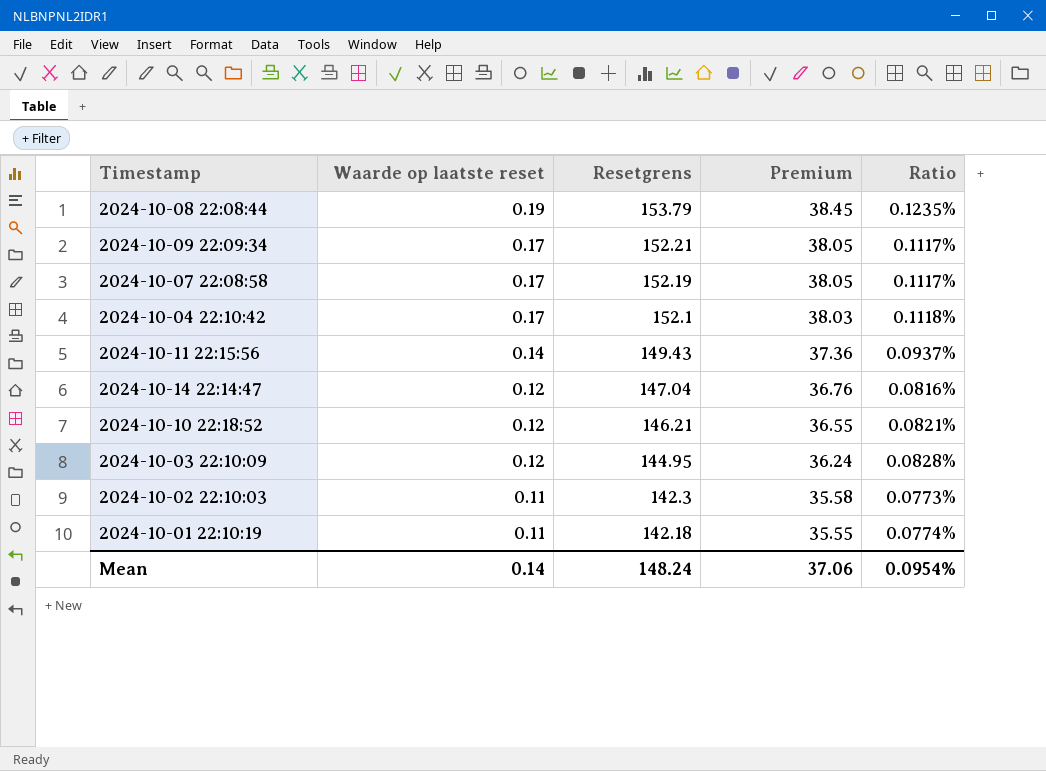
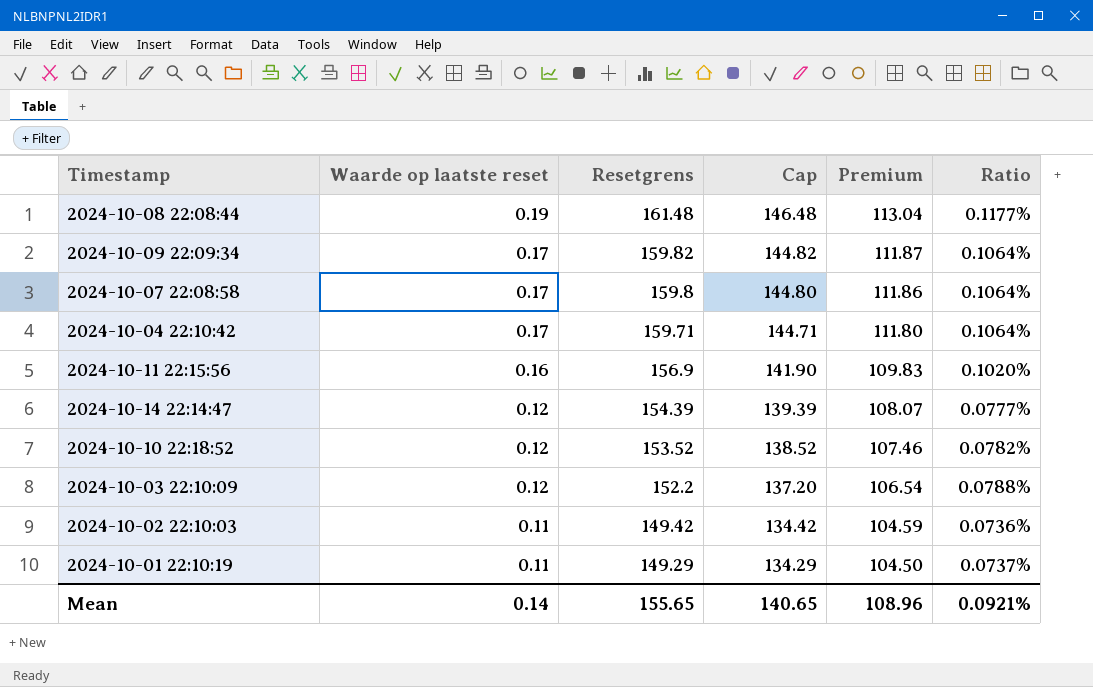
column Cap | formula: none -> [Resetgrens] - 15
column Premium | formula: [Resetgrens] * 0.25 -> [Resetgrens] * 0.7
2024-10-08 22:08:44 | Resetgrens: 153.79 -> 161.48
2024-10-08 22:08:44 | Ratio: 0.1235% -> 0.1177%
2024-10-09 22:09:34 | Resetgrens: 152.21 -> 159.82
2024-10-09 22:09:34 | Ratio: 0.1117% -> 0.1064%
2024-10-07 22:08:58 | Resetgrens: 152.19 -> 159.8
2024-10-07 22:08:58 | Ratio: 0.1117% -> 0.1064%
2024-10-04 22:10:42 | Resetgrens: 152.1 -> 159.71
2024-10-04 22:10:42 | Ratio: 0.1118% -> 0.1064%
2024-10-11 22:15:56 | Waarde op laatste reset: 0.14 -> 0.16
2024-10-11 22:15:56 | Resetgrens: 149.43 -> 156.9
2024-10-11 22:15:56 | Ratio: 0.0937% -> 0.1020%
2024-10-14 22:14:47 | Resetgrens: 147.04 -> 154.39
2024-10-14 22:14:47 | Ratio: 0.0816% -> 0.0777%
2024-10-10 22:18:52 | Resetgrens: 146.21 -> 153.52
2024-10-10 22:18:52 | Ratio: 0.0821% -> 0.0782%
2024-10-03 22:10:09 | Resetgrens: 144.95 -> 152.2
2024-10-03 22:10:09 | Ratio: 0.0828% -> 0.0788%
2024-10-02 22:10:03 | Resetgrens: 142.3 -> 149.42
2024-10-02 22:10:03 | Ratio: 0.0773% -> 0.0736%
2024-10-01 22:10:19 | Resetgrens: 142.18 -> 149.29
2024-10-01 22:10:19 | Ratio: 0.0774% -> 0.0737%
Mean | Resetgrens: 148.24 -> 155.65
Mean | Premium: 37.06 -> 108.96
Mean | Ratio: 0.0954% -> 0.0921%

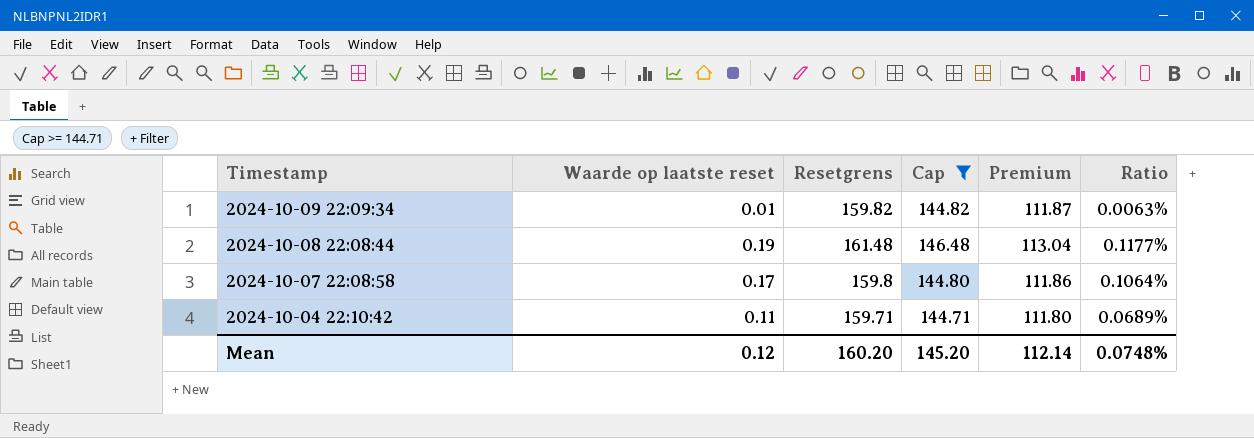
filter: none -> Cap >= 144.71
row order: Waarde op laatste reset descending -> Timestamp descending
2024-10-09 22:09:34 | Waarde op laatste reset: 0.17 -> 0.01
2024-10-09 22:09:34 | Ratio: 0.1064% -> 0.0063%
2024-10-04 22:10:42 | Waarde op laatste reset: 0.17 -> 0.11
2024-10-04 22:10:42 | Ratio: 0.1064% -> 0.0689%
Mean | Waarde op laatste reset: 0.14 -> 0.12
Mean | Resetgrens: 155.65 -> 160.20
Mean | Cap: 140.65 -> 145.20
Mean | Premium: 108.96 -> 112.14
Mean | Ratio: 0.0921% -> 0.0748%

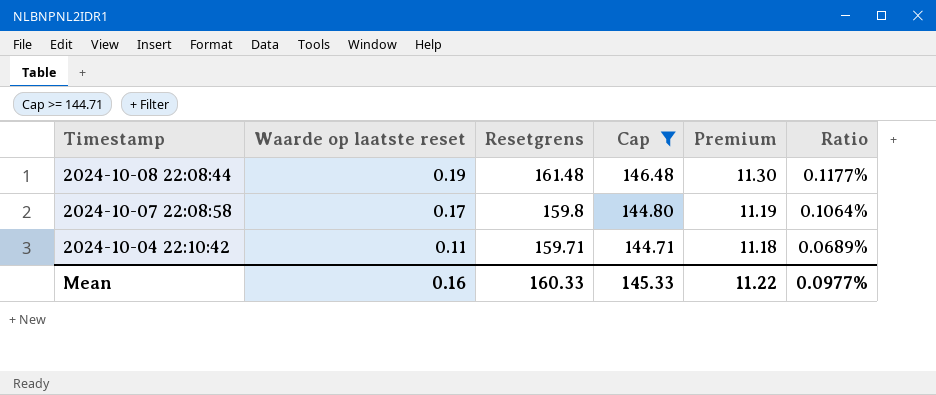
column Premium | formula: [Resetgrens] * 0.7 -> [Resetgrens] * 0.07
row 2024-10-09 22:09:34: 0.01 | 159.82 | 144.82 | 111.87 | 0.0063% -> none
Mean | Waarde op laatste reset: 0.12 -> 0.16
Mean | Resetgrens: 160.20 -> 160.33
Mean | Cap: 145.20 -> 145.33
Mean | Premium: 112.14 -> 11.22
Mean | Ratio: 0.0748% -> 0.0977%

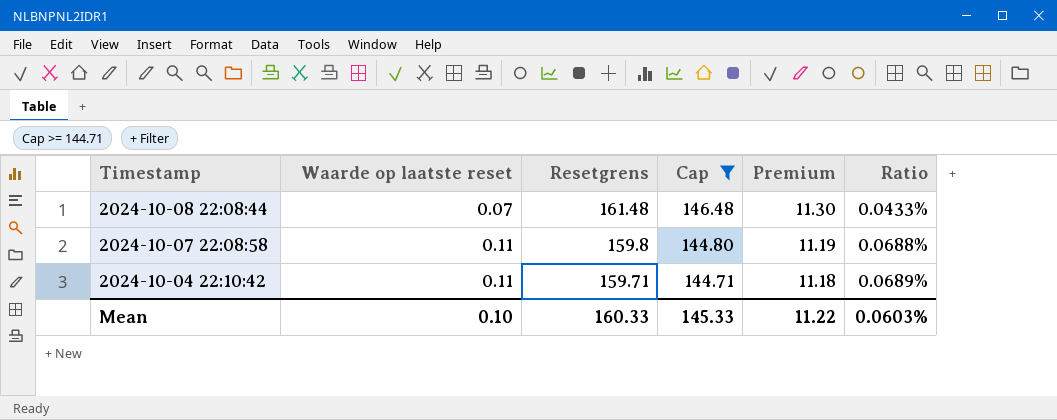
2024-10-08 22:08:44 | Waarde op laatste reset: 0.19 -> 0.07
2024-10-08 22:08:44 | Ratio: 0.1177% -> 0.0433%
2024-10-07 22:08:58 | Waarde op laatste reset: 0.17 -> 0.11
2024-10-07 22:08:58 | Ratio: 0.1064% -> 0.0688%
Mean | Waarde op laatste reset: 0.16 -> 0.10
Mean | Ratio: 0.0977% -> 0.0603%

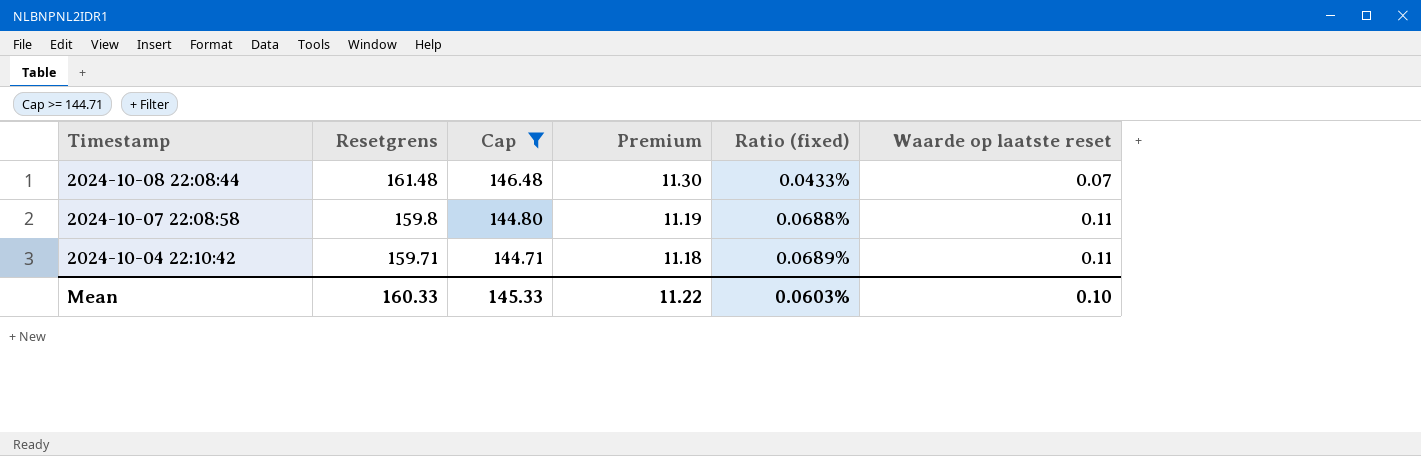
column name: Ratio -> Ratio (fixed)
column Waarde op laatste reset | position: 2 -> 6

